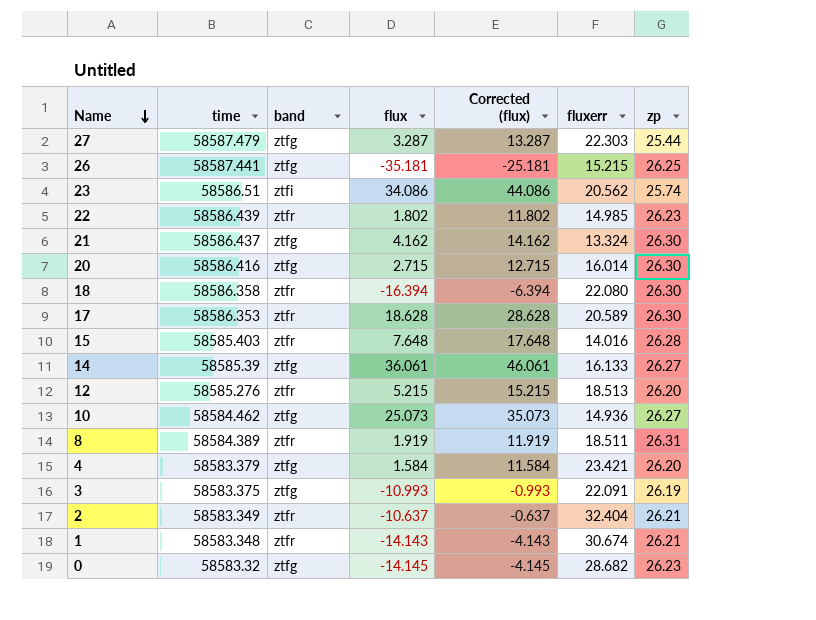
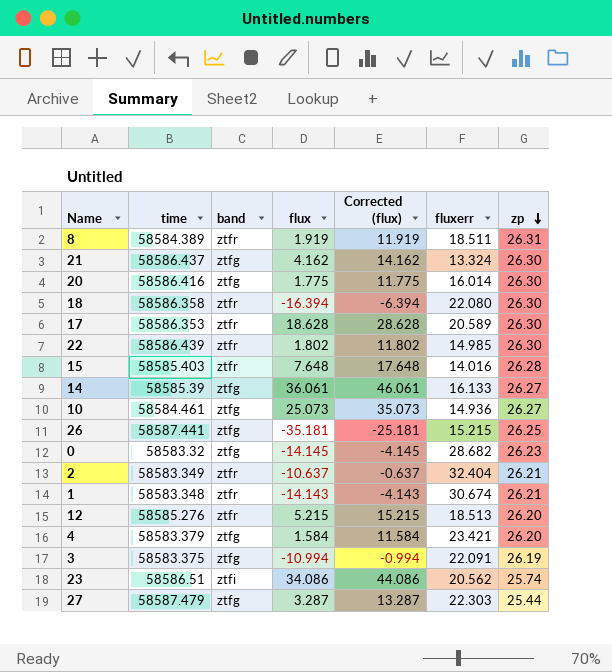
row order: Name descending -> zp descending
20 | flux: 2.715 -> 1.775
20 | Corrected (flux): 12.715 -> 11.775
22 | zp: 26.23 -> 26.30
10 | time: 58584.462 -> 58584.461
3 | flux: -10.993 -> -10.994
3 | Corrected (flux): -0.993 -> -0.994

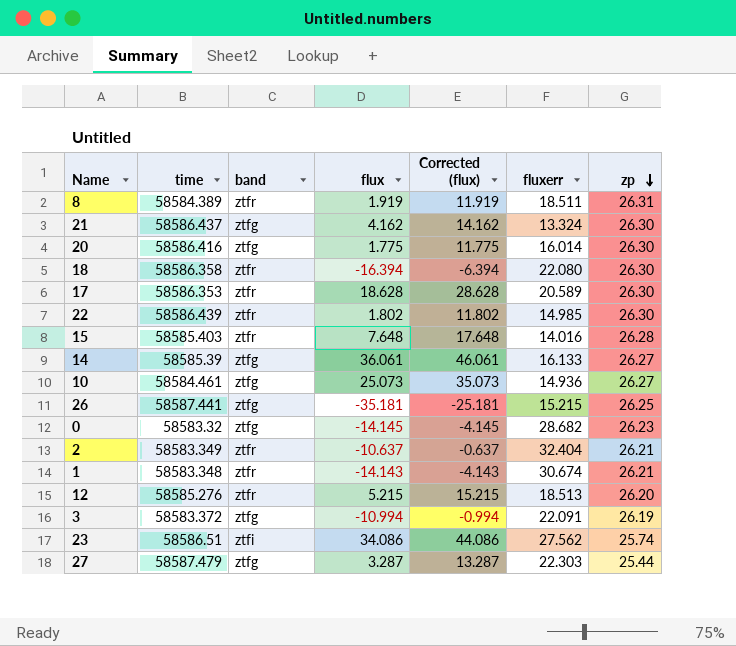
row 4: 58583.379 | ztfg | 1.584 | 11.584 | 23.421 | 26.20 -> none
3 | time: 58583.375 -> 58583.372
23 | fluxerr: 20.562 -> 27.562

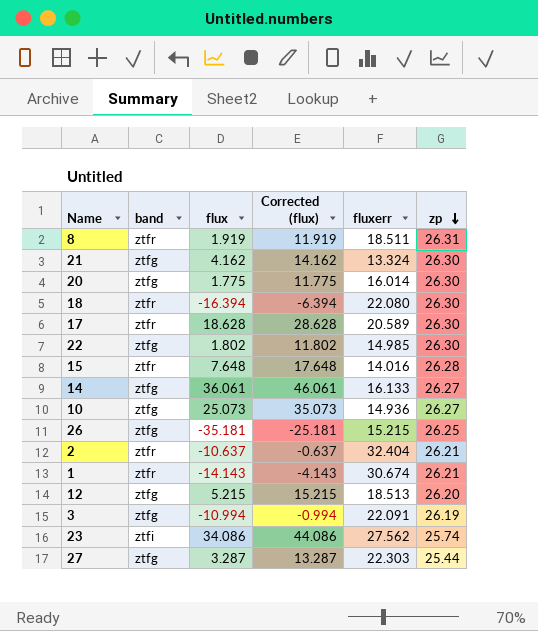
column time | position: 2 -> none
row 0: 58583.32 | ztfg | -14.145 | -4.145 | 28.682 | 26.23 -> none
22 | band: ztfr -> ztfg
12 | band: ztfr -> ztfg

